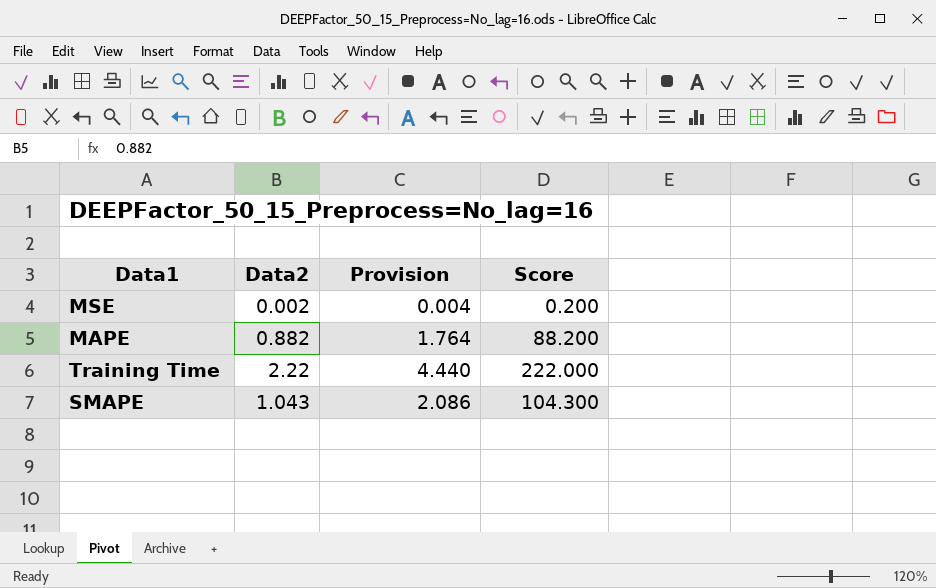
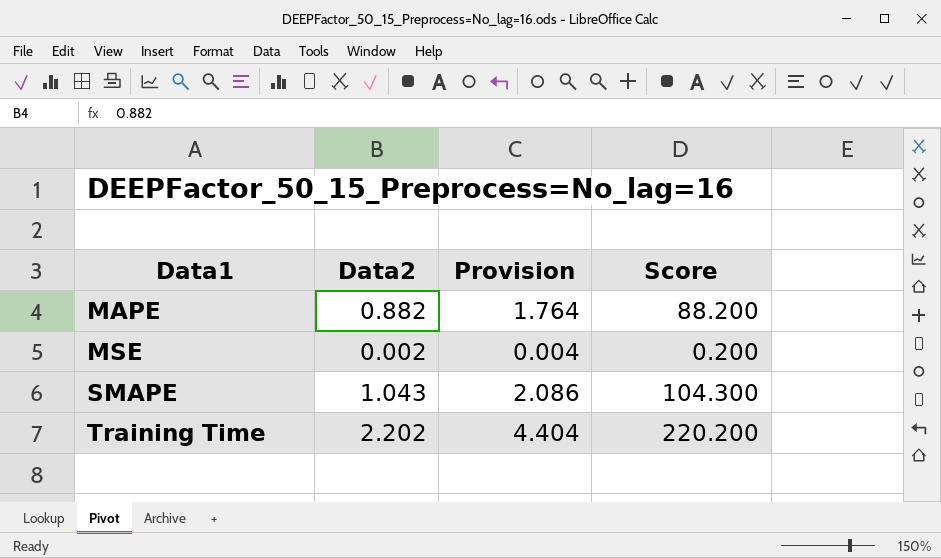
row order: none -> Data1 ascending
Training Time | Data2: 2.22 -> 2.202
Training Time | Provision: 4.440 -> 4.404
Training Time | Score: 222.000 -> 220.200

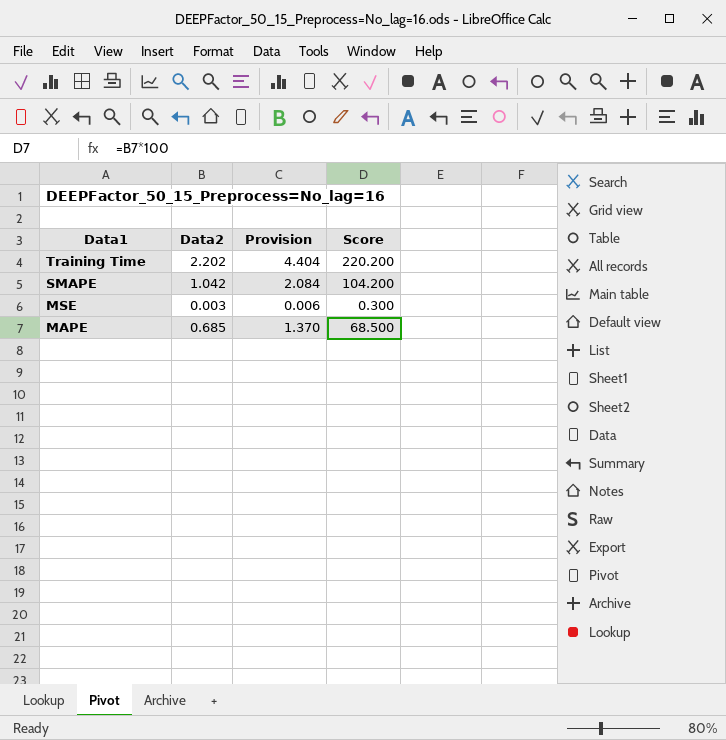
row order: Data1 ascending -> Data1 descending
SMAPE | Data2: 1.043 -> 1.042
SMAPE | Provision: 2.086 -> 2.084
SMAPE | Score: 104.300 -> 104.200
MSE | Data2: 0.002 -> 0.003
MSE | Provision: 0.004 -> 0.006
MSE | Score: 0.200 -> 0.300
MAPE | Data2: 0.882 -> 0.685
MAPE | Provision: 1.764 -> 1.370
MAPE | Score: 88.200 -> 68.500

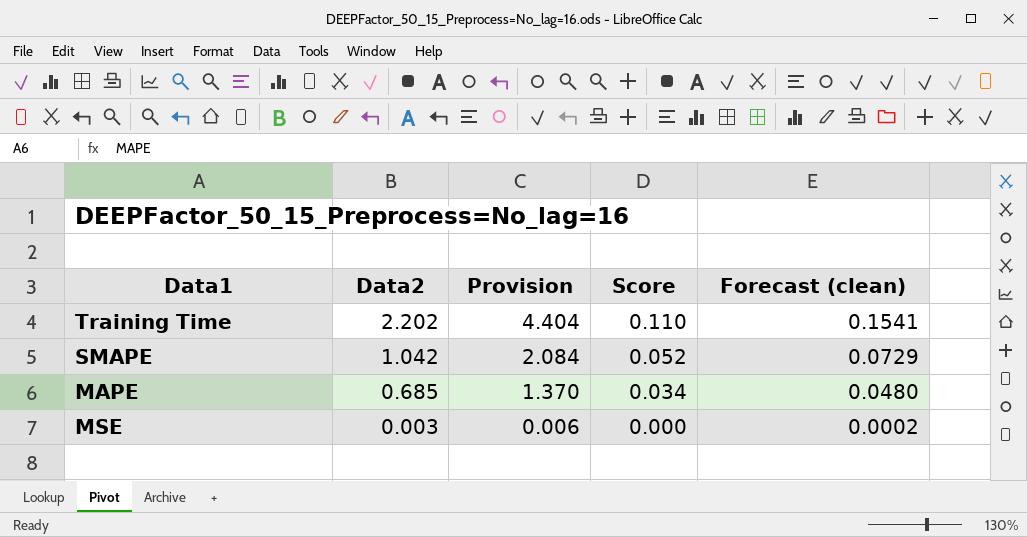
row order: Data1 descending -> Data2 descending
column Score | formula: [Data2] * 100 -> [Data2] * 0.05
column Forecast (clean) | formula: none -> [Data2] * 0.07

